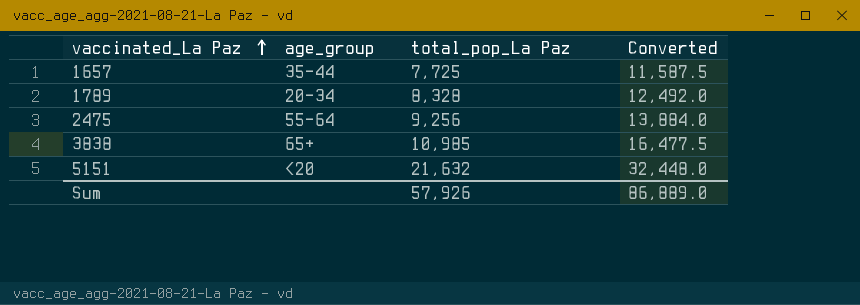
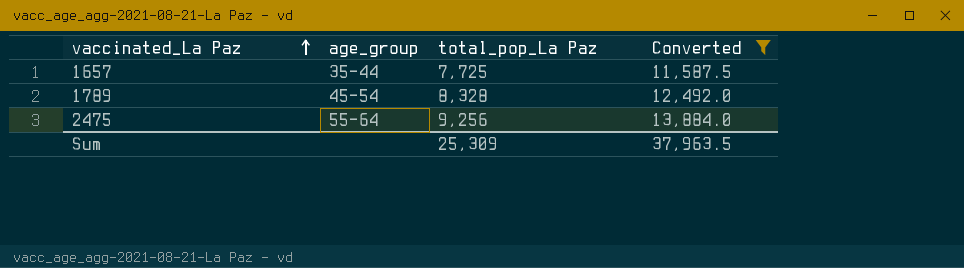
filter: none -> Converted <= 13,884.0
1789 | age_group: 20-34 -> 45-54
Sum | total_pop_La Paz: 57,926 -> 25,309
Sum | Converted: 86,889.0 -> 37,963.5

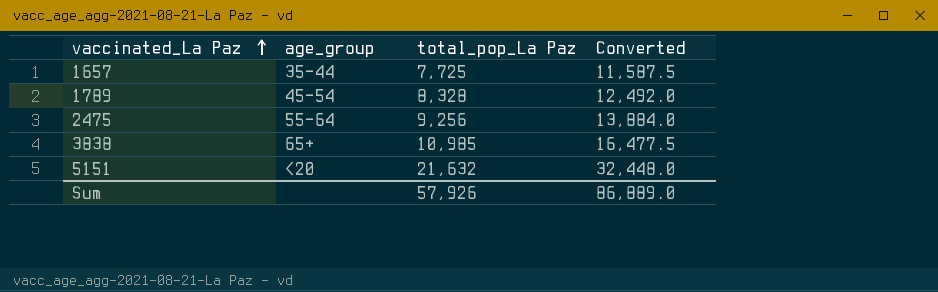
filter: Converted <= 13,884.0 -> none
Sum | total_pop_La Paz: 25,309 -> 57,926
Sum | Converted: 37,963.5 -> 86,889.0

